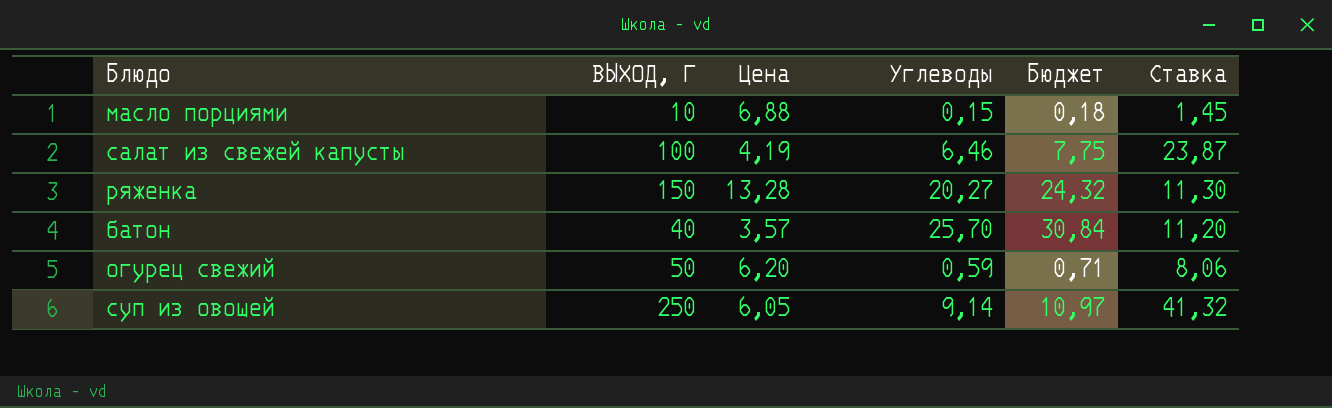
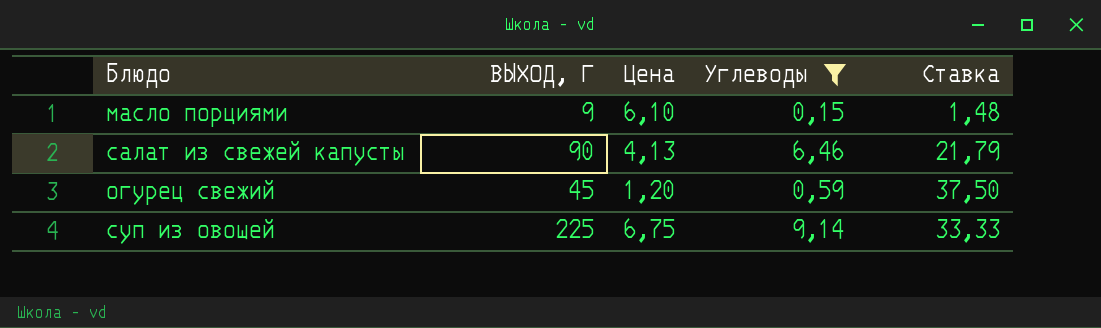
filter: none -> Углеводы <= 9,14
column Бюджет | formula: [Углеводы] * 1,2 -> none
масло порциями | ВЫХОД, Г: 10 -> 9
масло порциями | Цена: 6,88 -> 6,10
масло порциями | Ставка: 1,45 -> 1,48
салат из свежей капусты | ВЫХОД, Г: 100 -> 90
салат из свежей капусты | Цена: 4,19 -> 4,13
салат из свежей капусты | Ставка: 23,87 -> 21,79
огурец свежий | ВЫХОД, Г: 50 -> 45
огурец свежий | Цена: 6,20 -> 1,20
огурец свежий | Ставка: 8,06 -> 37,50
суп из овощей | ВЫХОД, Г: 250 -> 225
суп из овощей | Цена: 6,05 -> 6,75
суп из овощей | Ставка: 41,32 -> 33,33

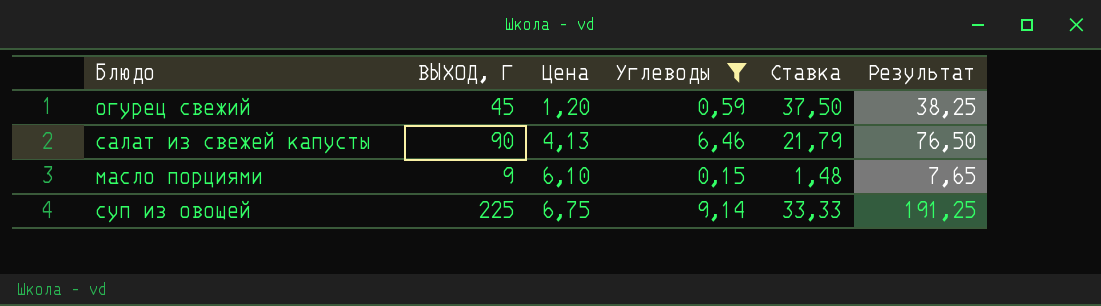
row order: none -> Цена ascending
column Результат | formula: none -> [ВЫХОД, Г] * 0,85

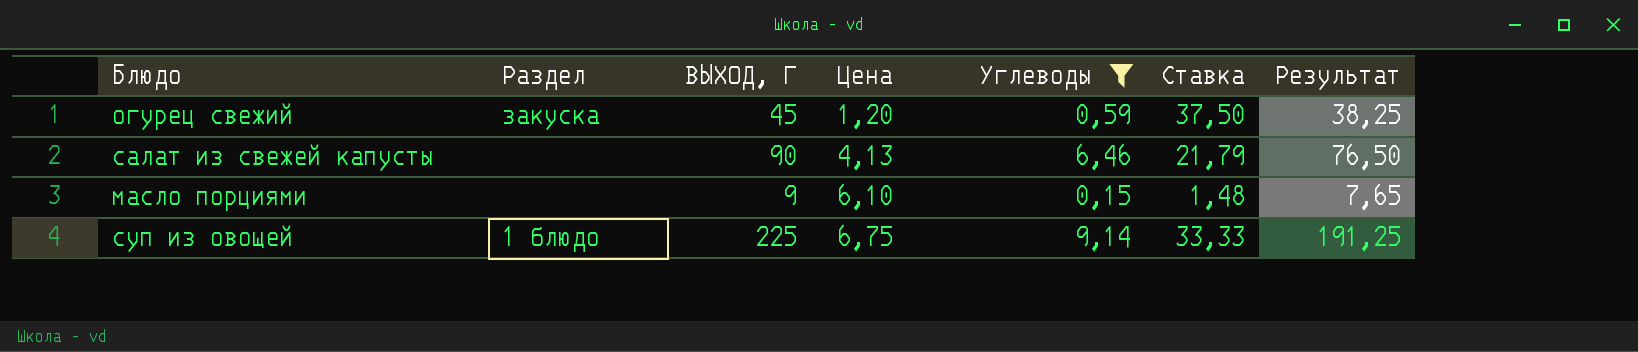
column Раздел | position: none -> 2

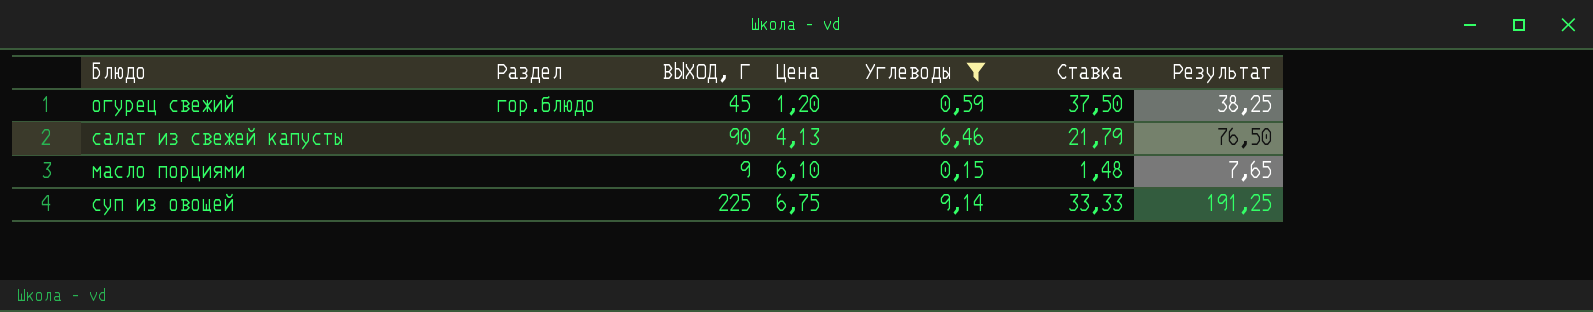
огурец свежий | Раздел: закуска -> гор.блюдо
суп из овощей | Раздел: 1 блюдо -> none

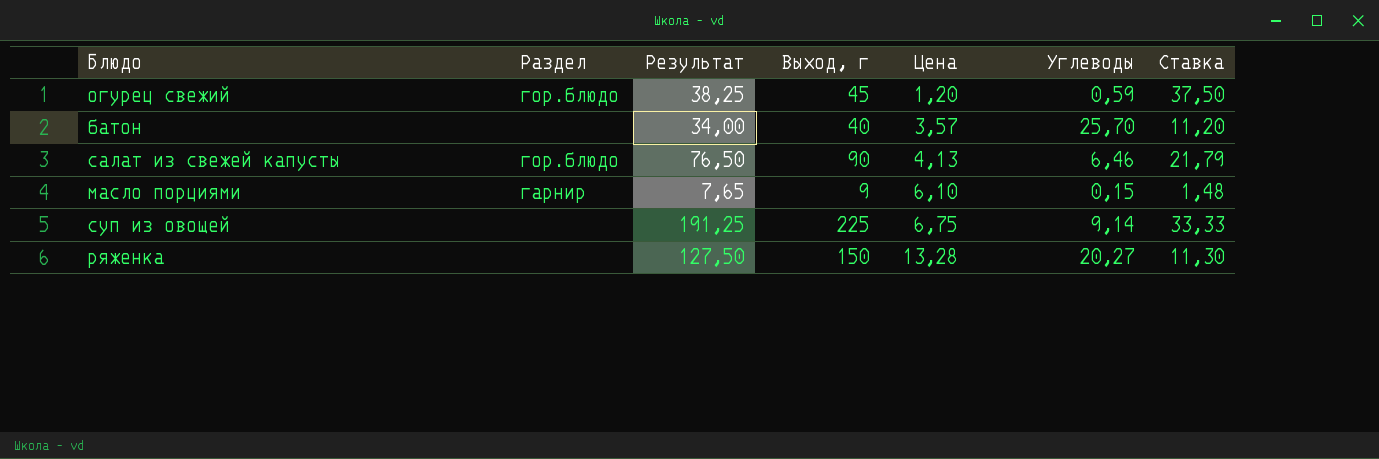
filter: Углеводы <= 9,14 -> none
column Результат | position: 7 -> 3
column name: ВЫХОД, Г -> Выход, г
салат из свежей капусты | Раздел: none -> гор.блюдо
масло порциями | Раздел: none -> гарнир

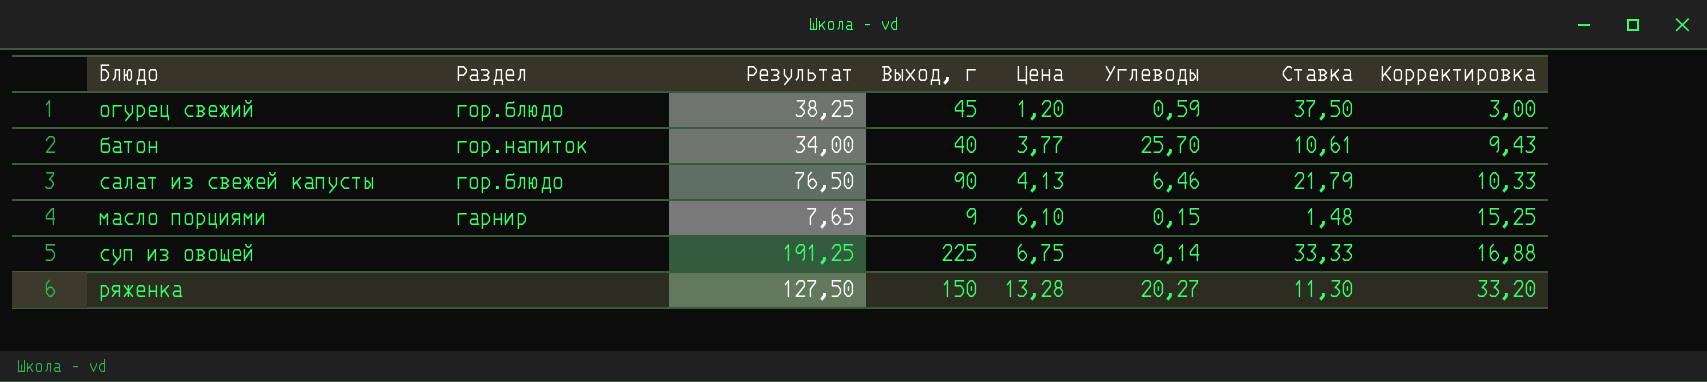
column Корректировка | formula: none -> [Цена] * 2,5
батон | Раздел: none -> гор.напиток
батон | Цена: 3,57 -> 3,77
батон | Ставка: 11,20 -> 10,61

